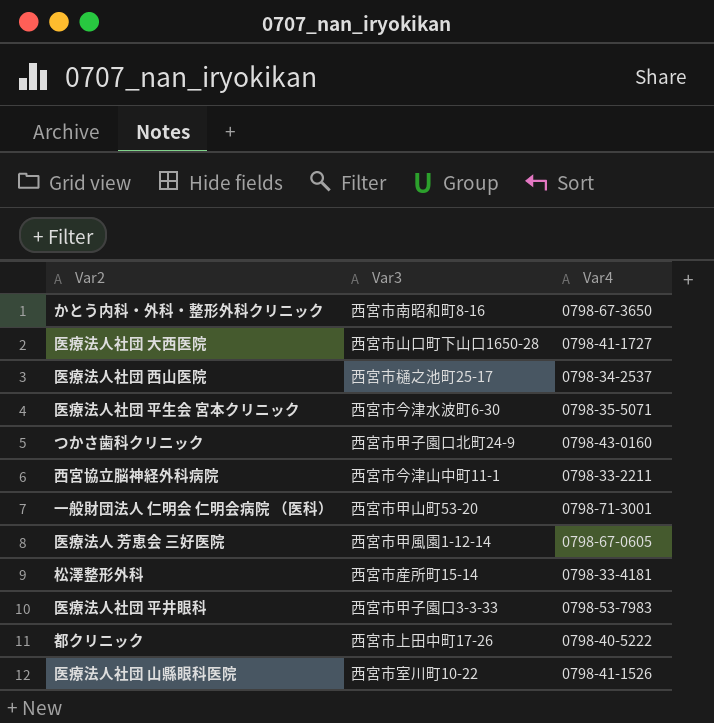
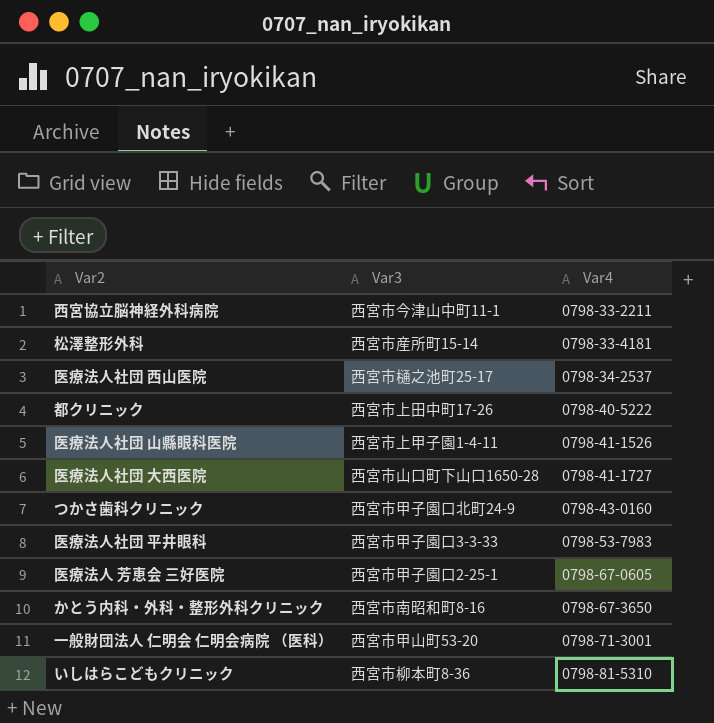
row order: none -> Var4 ascending
row 医療法人社団 平生会 宮本クリニック: 西宮市今津水波町6-30 | 0798-35-5071 -> none
医療法人社団 山縣眼科医院 | Var3: 西宮市室川町10-22 -> 西宮市上甲子園1-4-11
医療法人 芳恵会 三好医院 | Var3: 西宮市甲風園1-12-14 -> 西宮市甲子園口2-25-1
row いしはらこどもクリニック: none -> 西宮市柳本町8-36 | 0798-81-5310

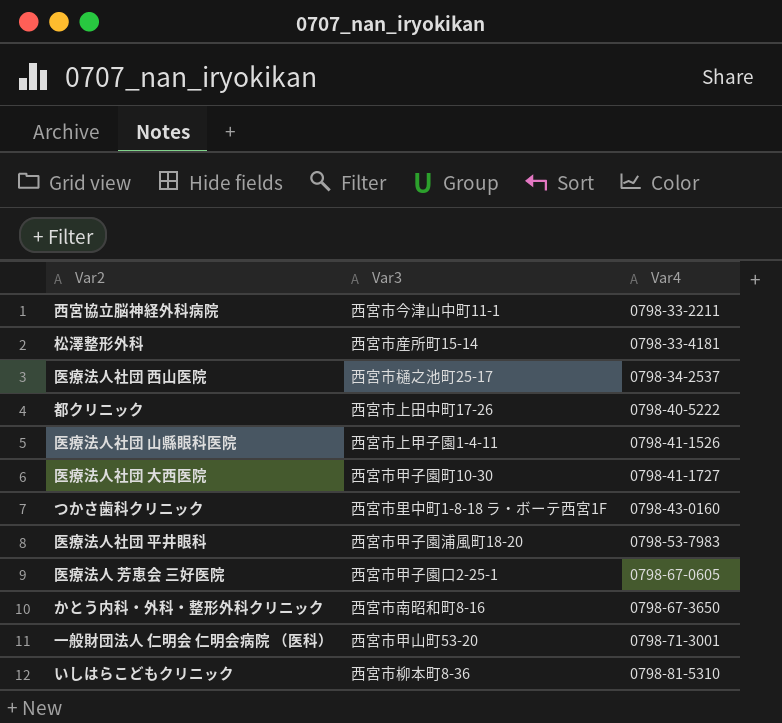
医療法人社団 大西医院 | Var3: 西宮市山口町下山口1650-28 -> 西宮市甲子園町10-30
つかさ歯科クリニック | Var3: 西宮市甲子園口北町24-9 -> 西宮市里中町1-8-18 ラ・ボーテ西宮1F
医療法人社団 平井眼科 | Var3: 西宮市甲子園口3-3-33 -> 西宮市甲子園浦風町18-20

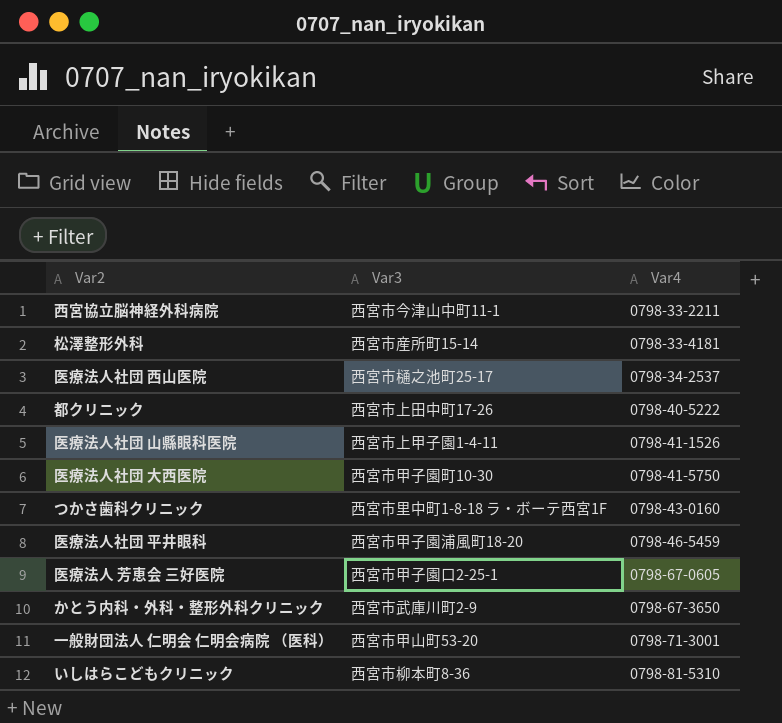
医療法人社団 大西医院 | Var4: 0798-41-1727 -> 0798-41-5750
医療法人社団 平井眼科 | Var4: 0798-53-7983 -> 0798-46-5459
かとう内科・外科・整形外科クリニック | Var3: 西宮市南昭和町8-16 -> 西宮市武庫川町2-9

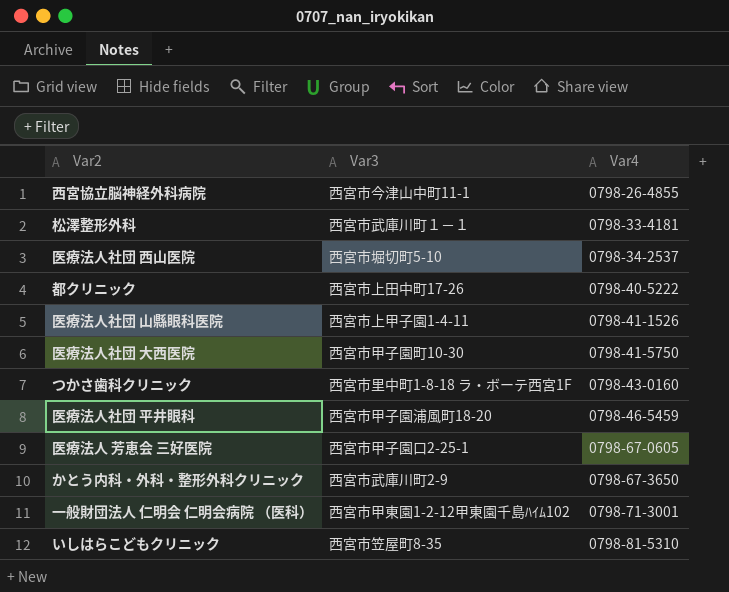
西宮協立脳神経外科病院 | Var4: 0798-33-2211 -> 0798-26-4855
松澤整形外科 | Var3: 西宮市産所町15-14 -> 西宮市武庫川町１－１
医療法人社団 西山医院 | Var3: 西宮市樋之池町25-17 -> 西宮市堀切町5-10
一般財団法人 仁明会 仁明会病院 （医科） | Var3: 西宮市甲山町53-20 -> 西宮市甲東園1-2-12甲東園千島ﾊｲﾑ102
いしはらこどもクリニック | Var3: 西宮市柳本町8-36 -> 西宮市笠屋町8-35

